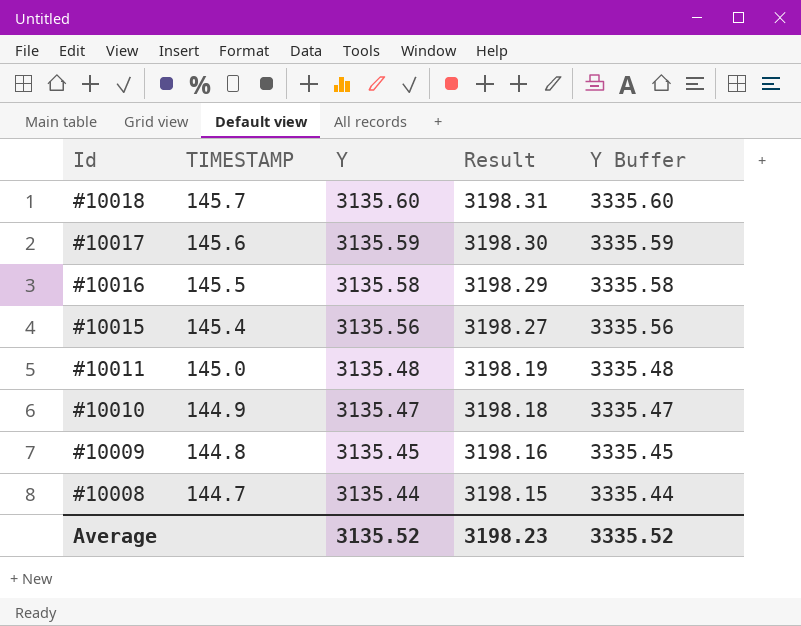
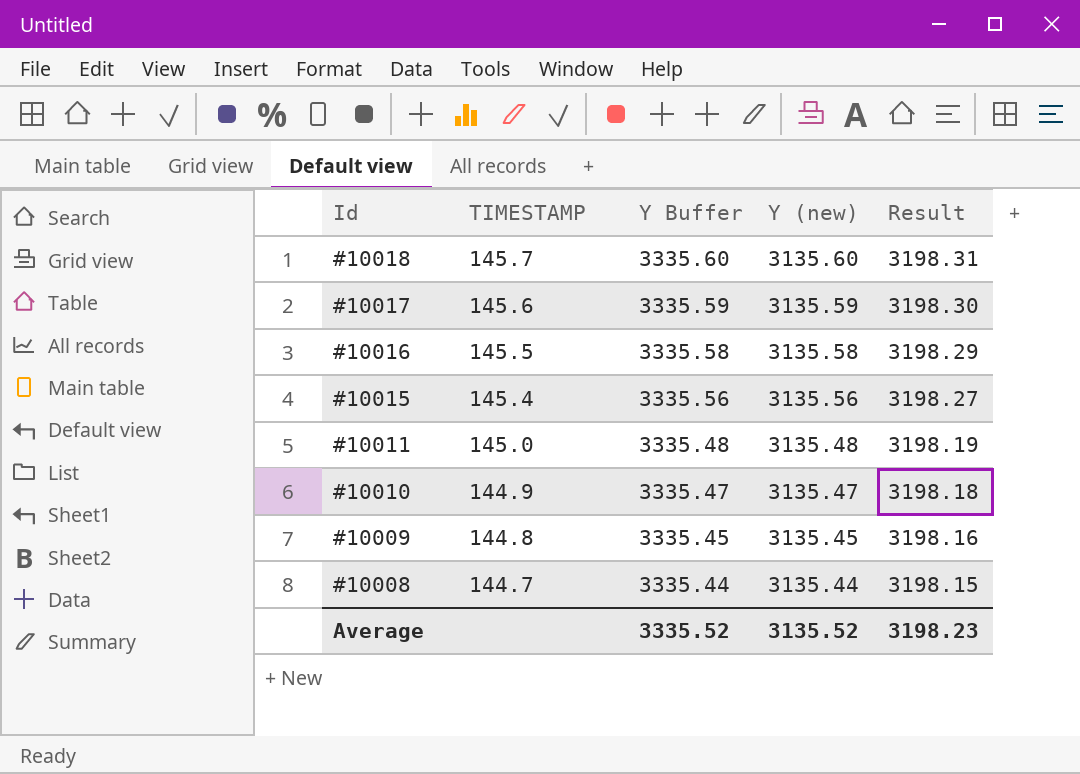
column Y Buffer | position: 5 -> 3
column name: Y -> Y (new)

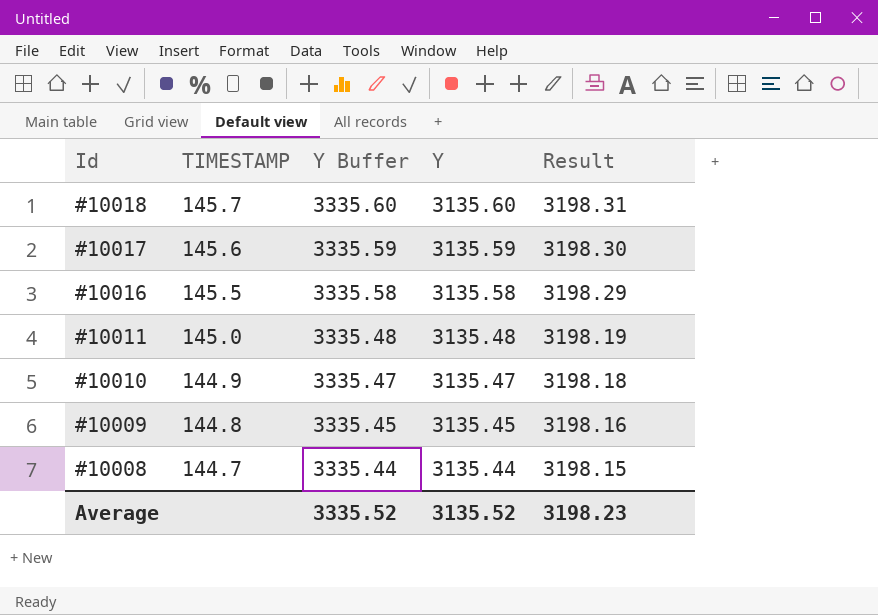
column name: Y (new) -> Y
row #10015: 145.4 | 3335.56 | 3135.56 | 3198.27 -> none

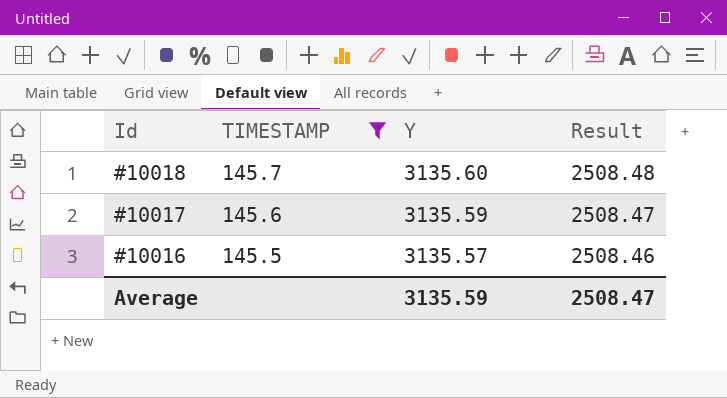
filter: none -> TIMESTAMP >= 145.5
column Y Buffer | formula: [Y] + 200 -> none
column Result | formula: [Y] * 1.02 -> [Y] * 0.8
#10016 | Y: 3135.58 -> 3135.57
Average | Y: 3135.52 -> 3135.59
Average | Result: 3198.23 -> 2508.47

